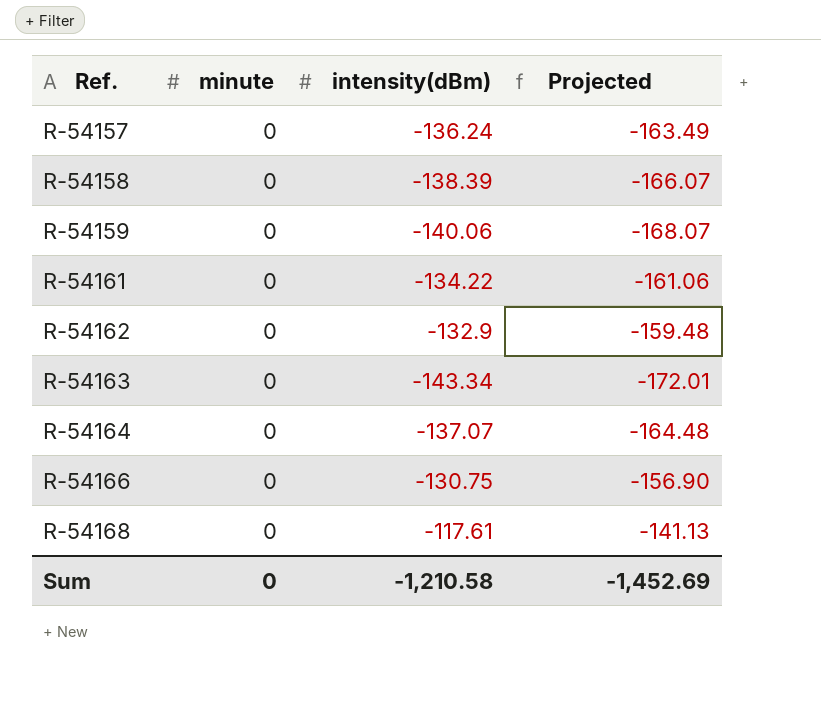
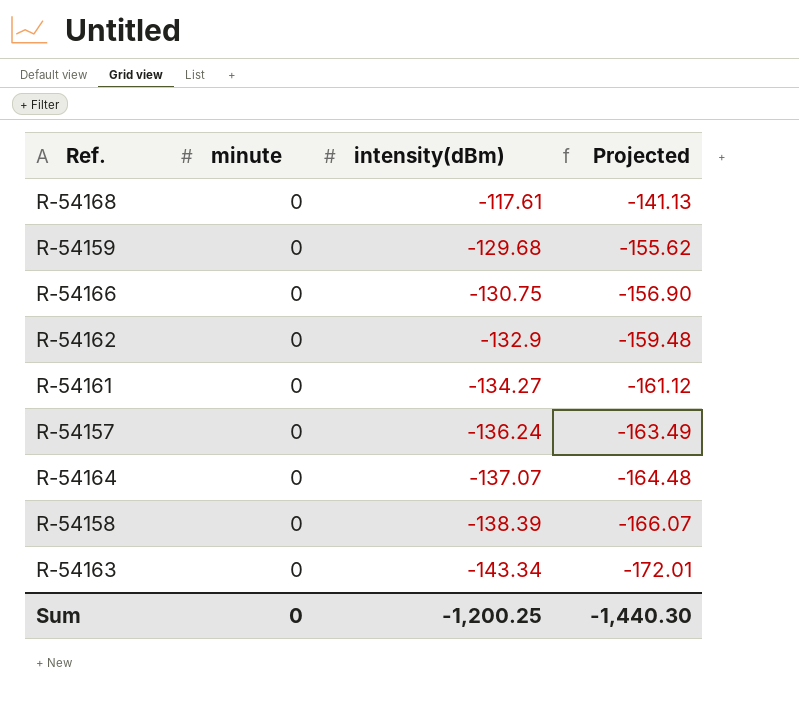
row order: Ref. ascending -> intensity(dBm) descending
R-54159 | intensity(dBm): -140.06 -> -129.68
R-54159 | Projected: -168.07 -> -155.62
R-54161 | intensity(dBm): -134.22 -> -134.27
R-54161 | Projected: -161.06 -> -161.12
Sum | intensity(dBm): -1,210.58 -> -1,200.25
Sum | Projected: -1,452.69 -> -1,440.30

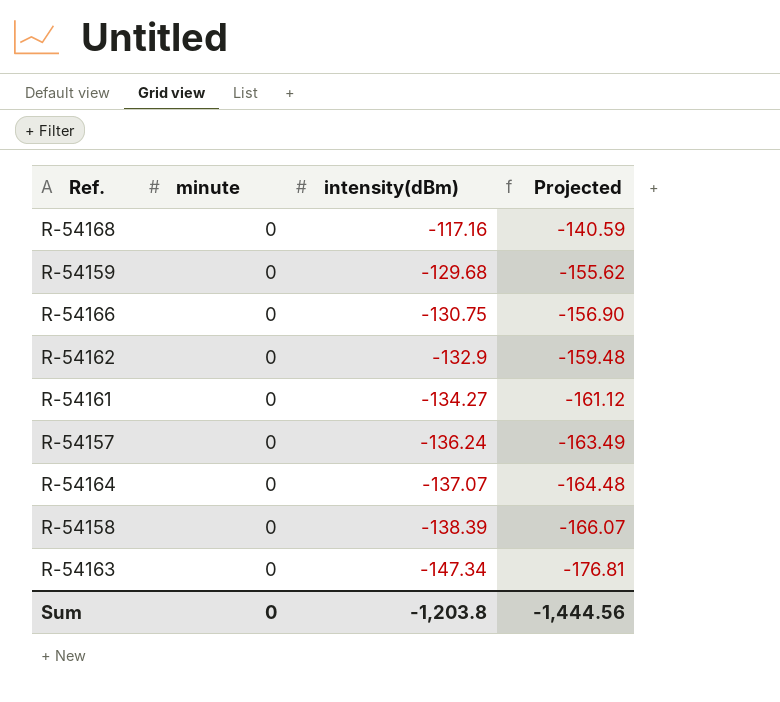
R-54168 | intensity(dBm): -117.61 -> -117.16
R-54168 | Projected: -141.13 -> -140.59
R-54163 | intensity(dBm): -143.34 -> -147.34
R-54163 | Projected: -172.01 -> -176.81
Sum | intensity(dBm): -1,200.25 -> -1,203.8
Sum | Projected: -1,440.30 -> -1,444.56

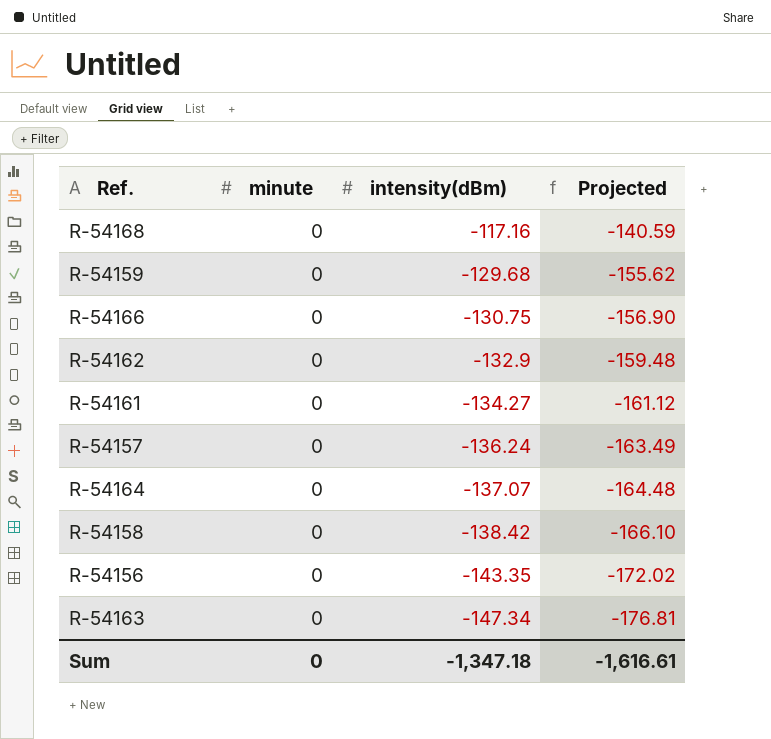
R-54158 | intensity(dBm): -138.39 -> -138.42
R-54158 | Projected: -166.07 -> -166.10
row R-54156: none -> 0 | -143.35 | -172.02
Sum | intensity(dBm): -1,203.8 -> -1,347.18
Sum | Projected: -1,444.56 -> -1,616.61

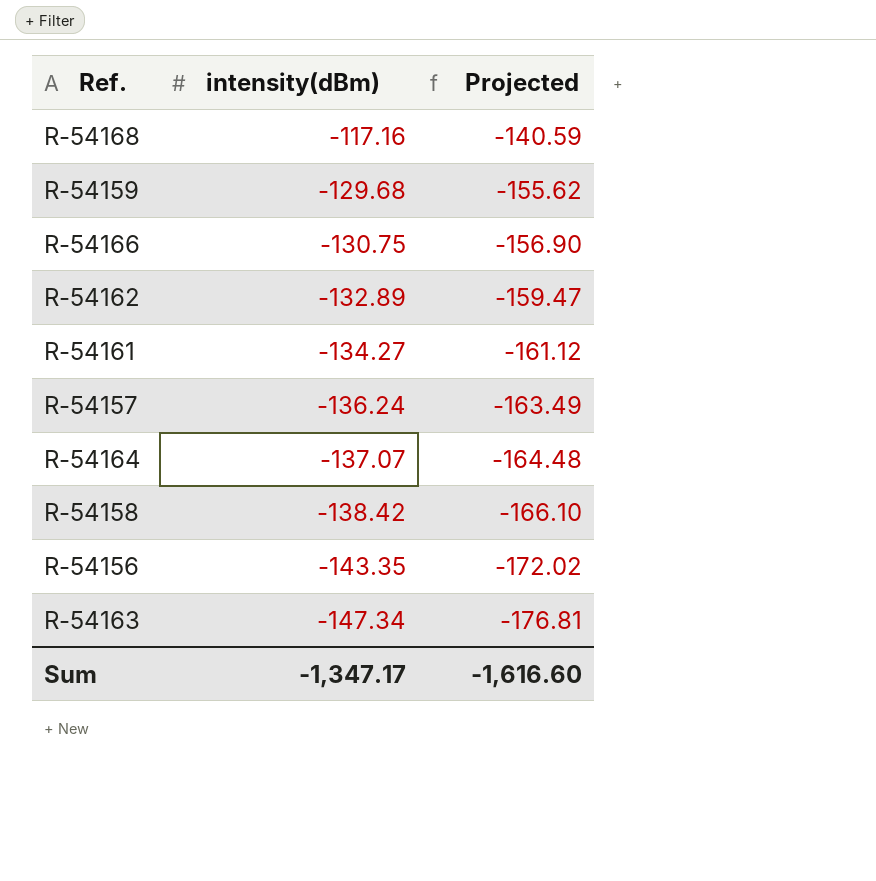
column minute | position: 2 -> none
R-54162 | intensity(dBm): -132.9 -> -132.89
R-54162 | Projected: -159.48 -> -159.47
Sum | intensity(dBm): -1,347.18 -> -1,347.17
Sum | Projected: -1,616.61 -> -1,616.60

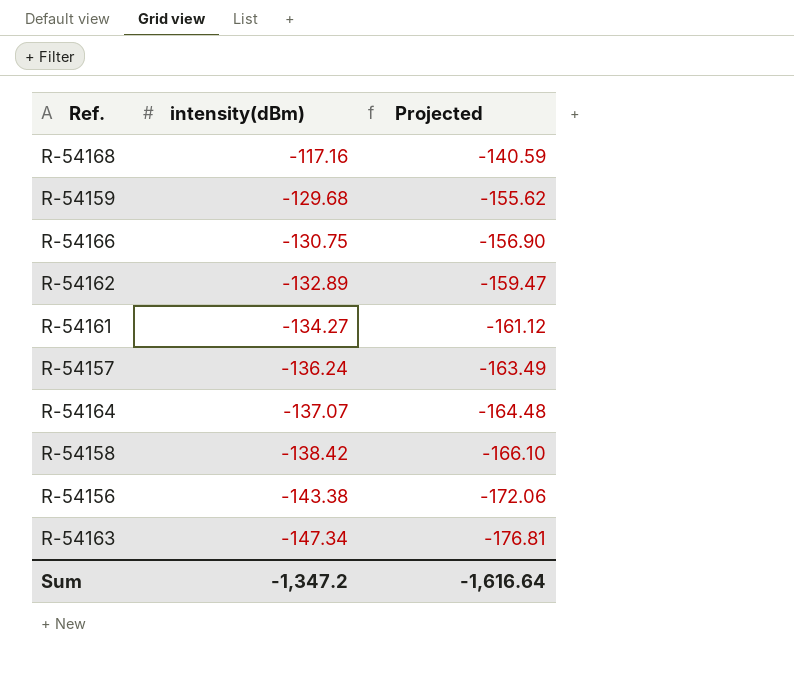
R-54156 | intensity(dBm): -143.35 -> -143.38
R-54156 | Projected: -172.02 -> -172.06
Sum | intensity(dBm): -1,347.17 -> -1,347.2
Sum | Projected: -1,616.60 -> -1,616.64

